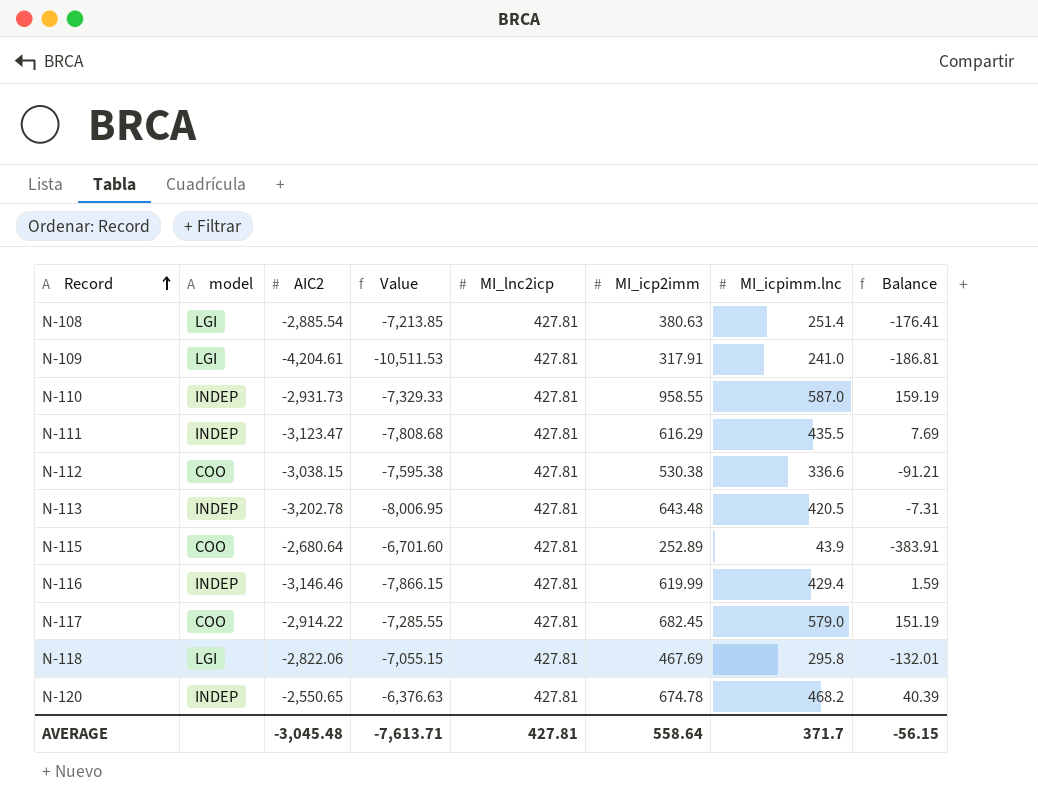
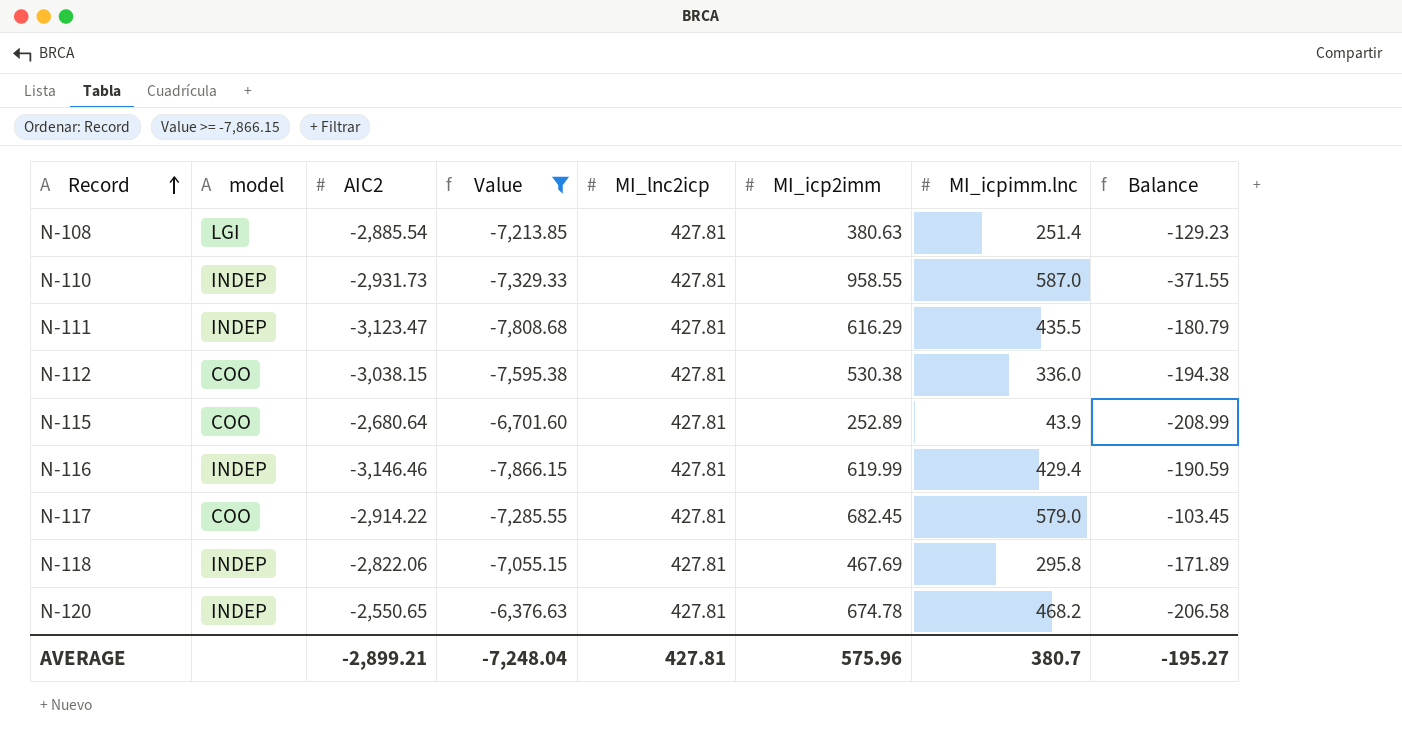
filter: none -> Value >= -7,866.15
column Balance | formula: [MI_icpimm.lnc] - [MI_lnc2icp] -> [MI_icpimm.lnc] - [MI_icp2imm]
N-112 | MI_icpimm.lnc: 336.6 -> 336.0
N-118 | model: LGI -> INDEP
AVERAGE | AIC2: -3,045.48 -> -2,899.21
AVERAGE | Value: -7,613.71 -> -7,248.04
AVERAGE | MI_icp2imm: 558.64 -> 575.96
AVERAGE | MI_icpimm.lnc: 371.7 -> 380.7
AVERAGE | Balance: -56.15 -> -195.27

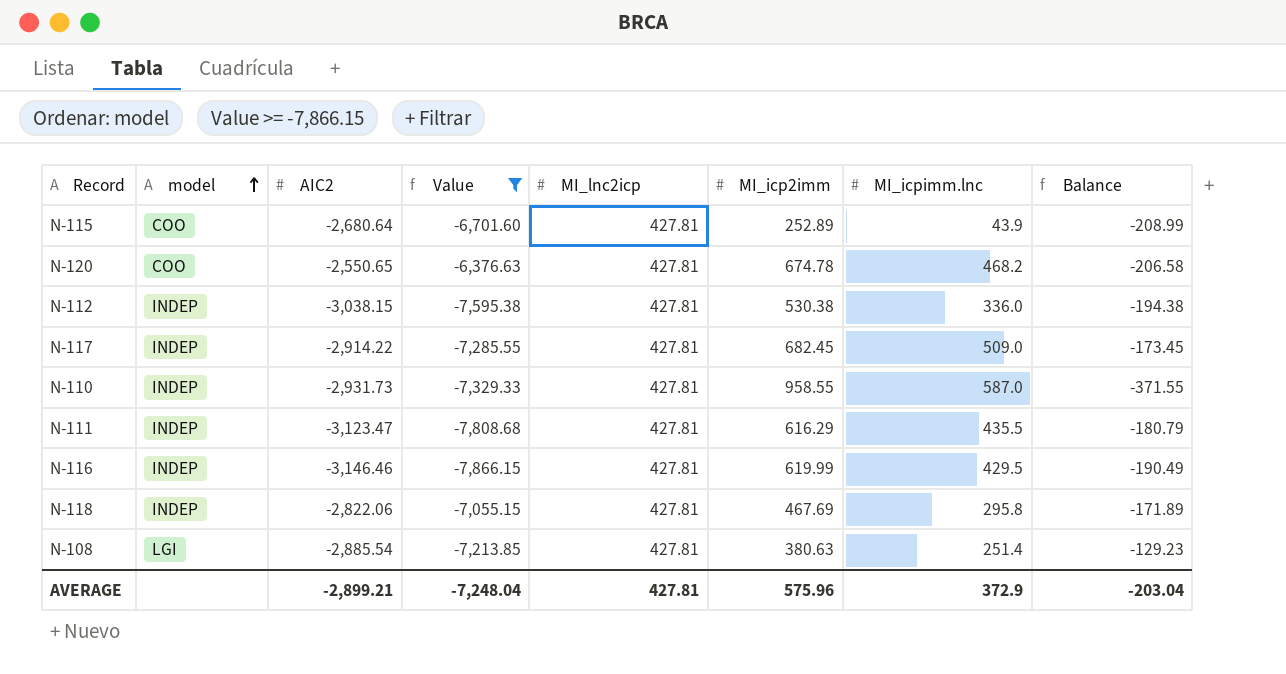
row order: Record ascending -> model ascending
N-120 | model: INDEP -> COO
N-112 | model: COO -> INDEP
N-117 | model: COO -> INDEP
N-117 | MI_icpimm.lnc: 579.0 -> 509.0
N-117 | Balance: -103.45 -> -173.45
N-116 | MI_icpimm.lnc: 429.4 -> 429.5
N-116 | Balance: -190.59 -> -190.49
AVERAGE | MI_icpimm.lnc: 380.7 -> 372.9
AVERAGE | Balance: -195.27 -> -203.04

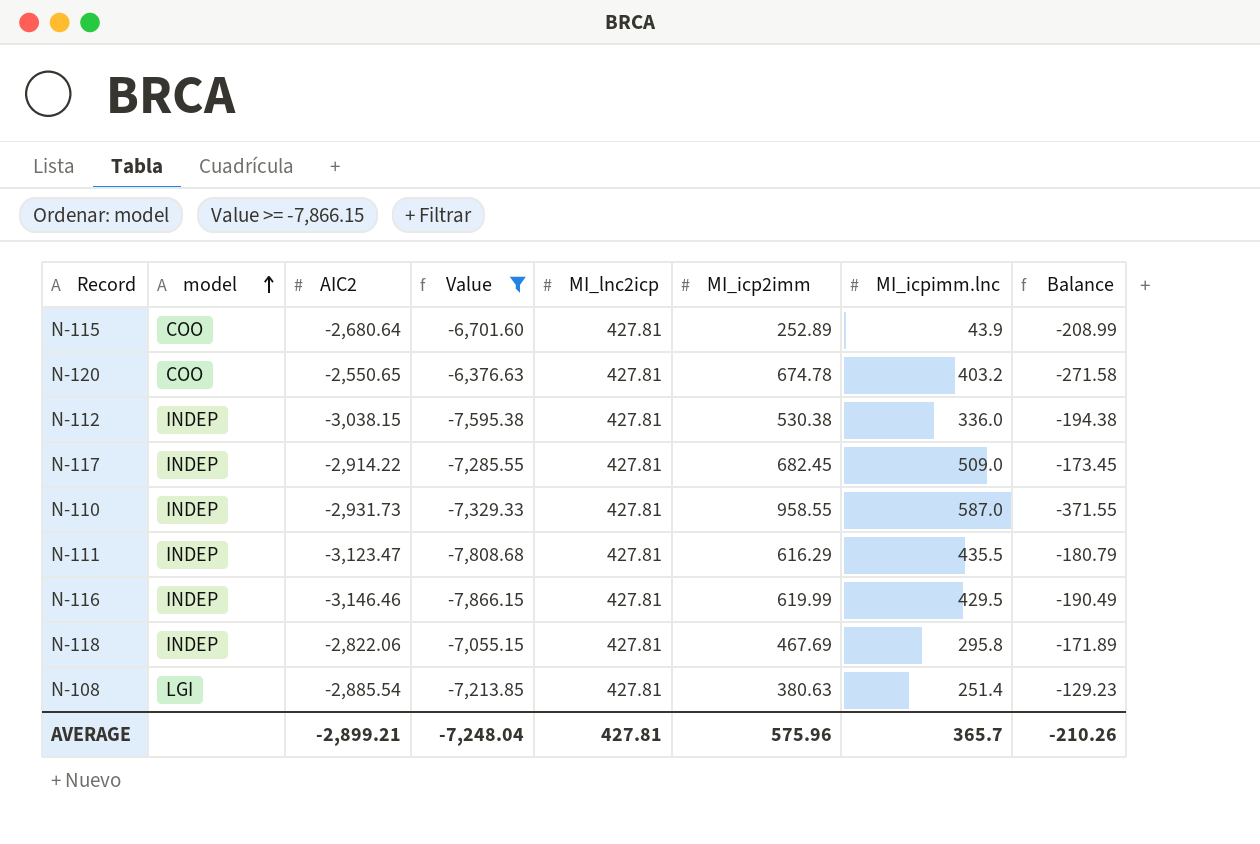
N-120 | MI_icpimm.lnc: 468.2 -> 403.2
N-120 | Balance: -206.58 -> -271.58
AVERAGE | MI_icpimm.lnc: 372.9 -> 365.7
AVERAGE | Balance: -203.04 -> -210.26

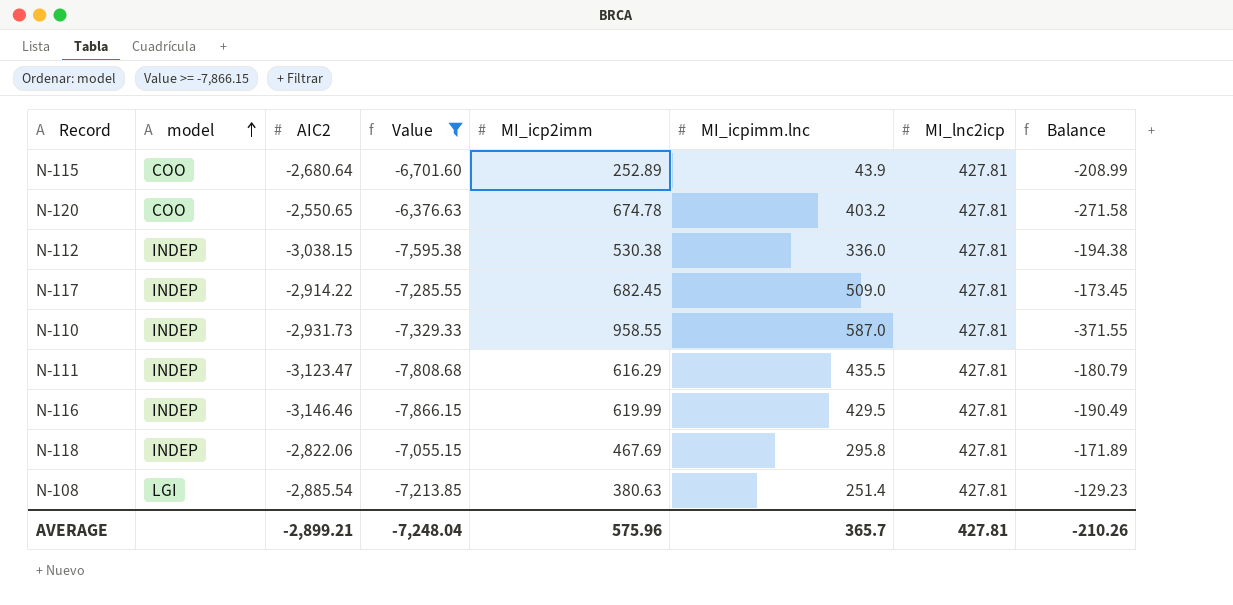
column MI_lnc2icp | position: 5 -> 7

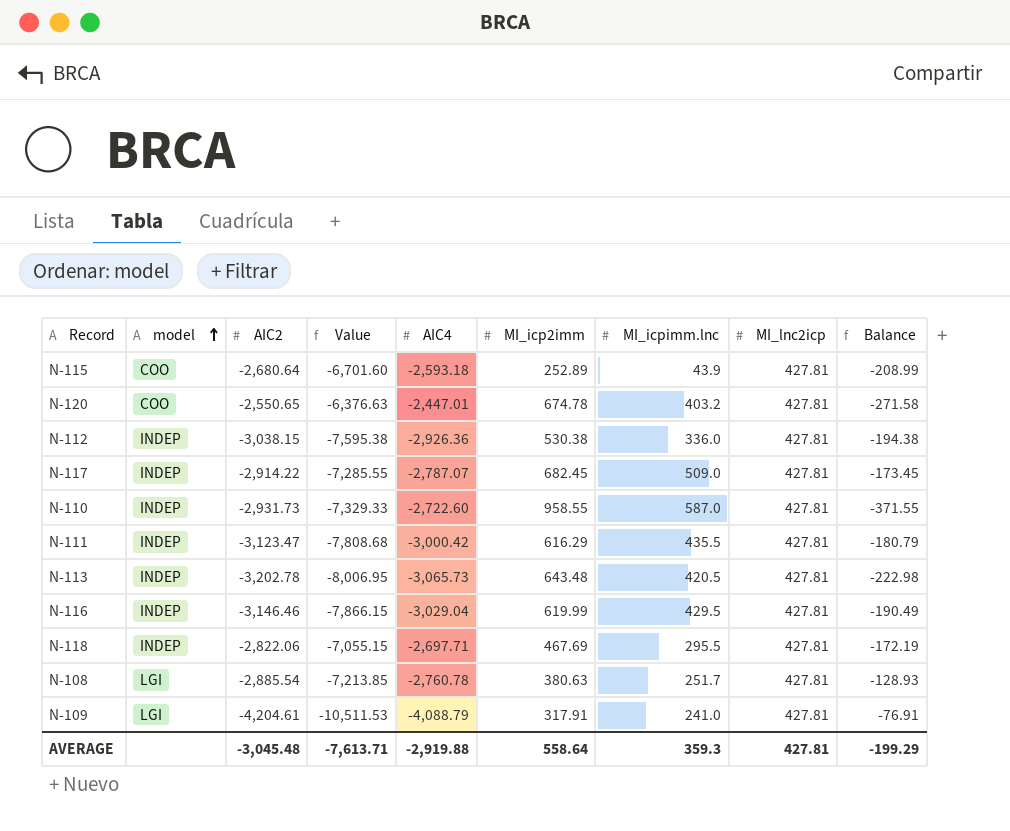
filter: Value >= -7,866.15 -> none
column AIC4 | position: none -> 5
N-118 | MI_icpimm.lnc: 295.8 -> 295.5
N-118 | Balance: -171.89 -> -172.19
N-108 | MI_icpimm.lnc: 251.4 -> 251.7
N-108 | Balance: -129.23 -> -128.93
AVERAGE | AIC2: -2,899.21 -> -3,045.48
AVERAGE | Value: -7,248.04 -> -7,613.71
AVERAGE | MI_icp2imm: 575.96 -> 558.64
AVERAGE | MI_icpimm.lnc: 365.7 -> 359.3
AVERAGE | Balance: -210.26 -> -199.29

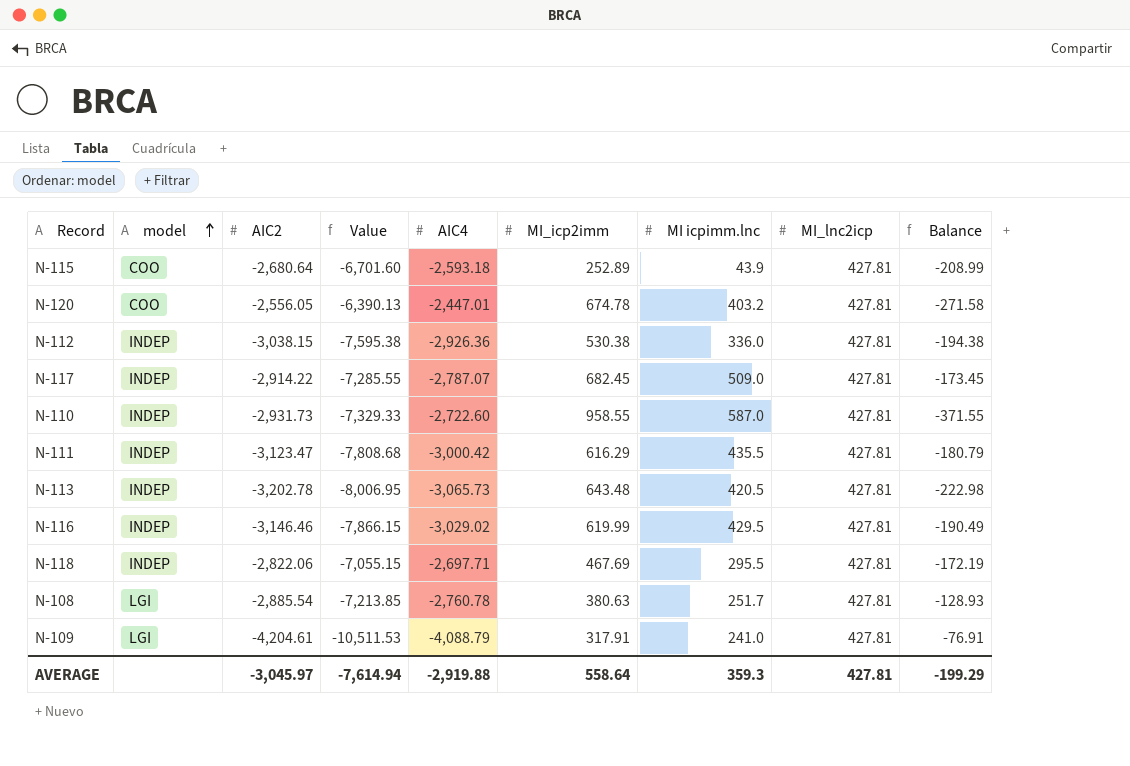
column name: MI_icpimm.lnc -> MI icpimm.lnc
N-120 | AIC2: -2,550.65 -> -2,556.05
N-120 | Value: -6,376.63 -> -6,390.13
N-116 | AIC4: -3,029.04 -> -3,029.02
AVERAGE | AIC2: -3,045.48 -> -3,045.97
AVERAGE | Value: -7,613.71 -> -7,614.94

